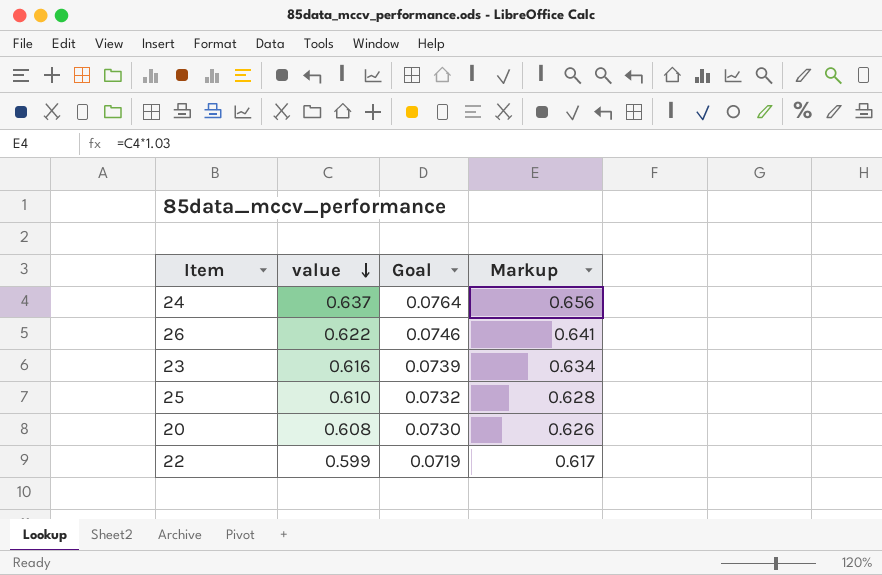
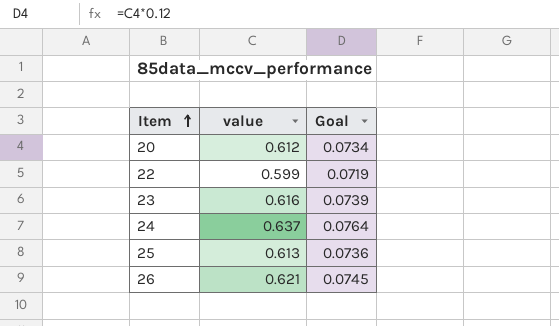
row order: value descending -> Item ascending
column Markup | formula: [value] * 1.03 -> none
20 | value: 0.608 -> 0.612
20 | Goal: 0.0730 -> 0.0734
25 | value: 0.610 -> 0.613
25 | Goal: 0.0732 -> 0.0736
26 | value: 0.622 -> 0.621
26 | Goal: 0.0746 -> 0.0745

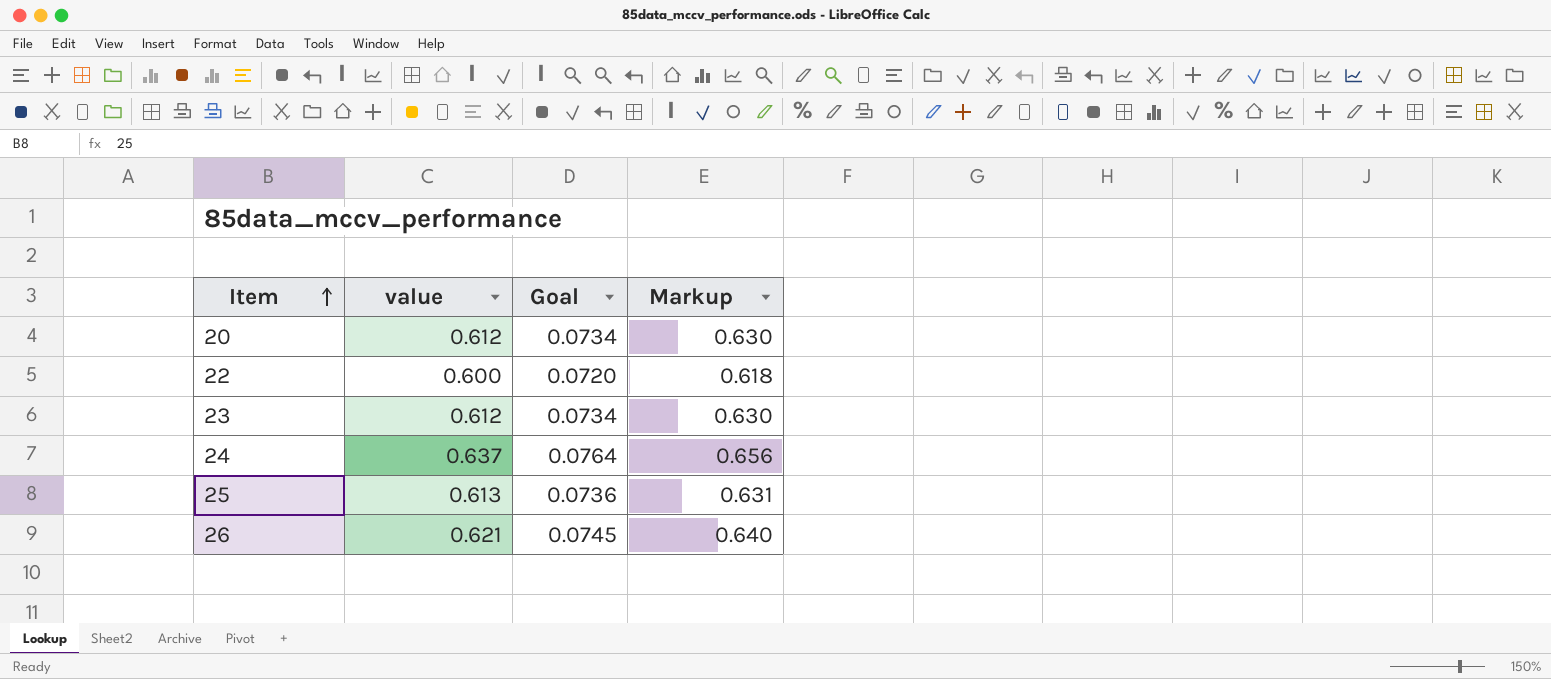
column Markup | formula: none -> [value] * 1.03
22 | value: 0.599 -> 0.600
22 | Goal: 0.0719 -> 0.0720
23 | value: 0.616 -> 0.612
23 | Goal: 0.0739 -> 0.0734

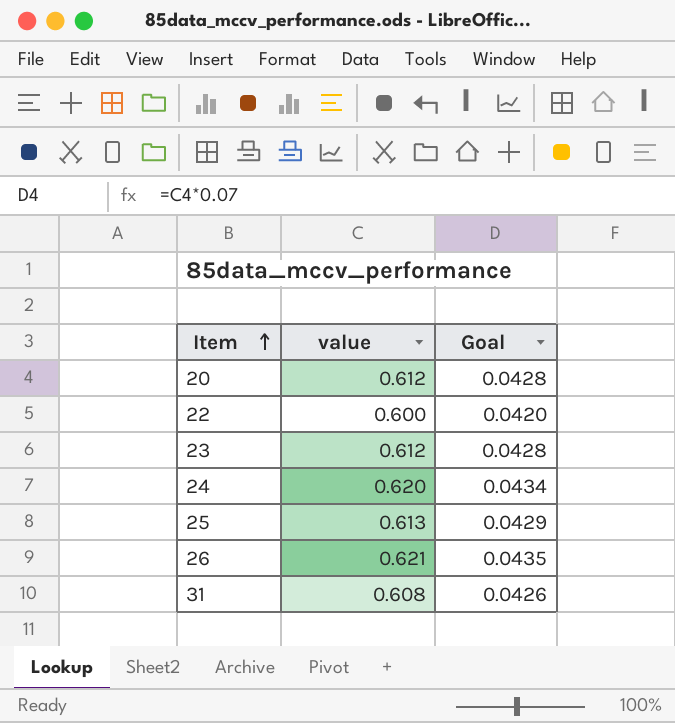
column Markup | formula: [value] * 1.03 -> none
column Goal | formula: [value] * 0.12 -> [value] * 0.07
24 | value: 0.637 -> 0.620
row 31: none -> 0.608 | 0.0426

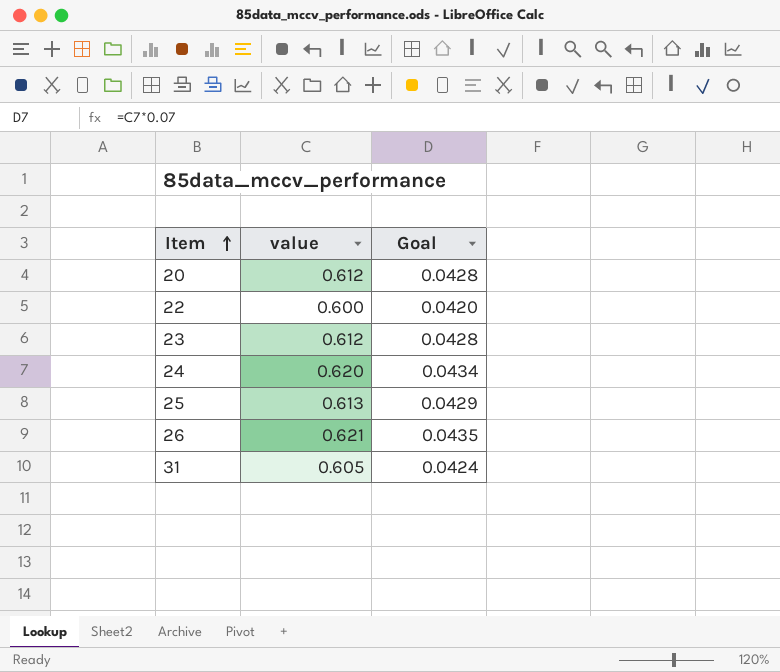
31 | value: 0.608 -> 0.605
31 | Goal: 0.0426 -> 0.0424

